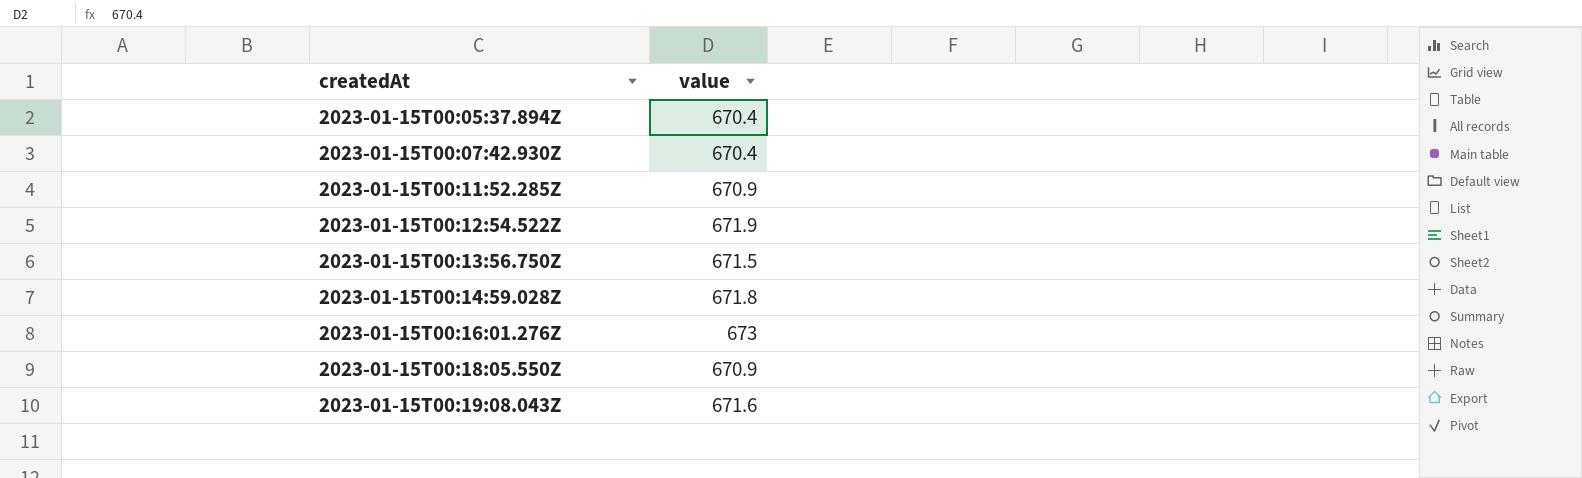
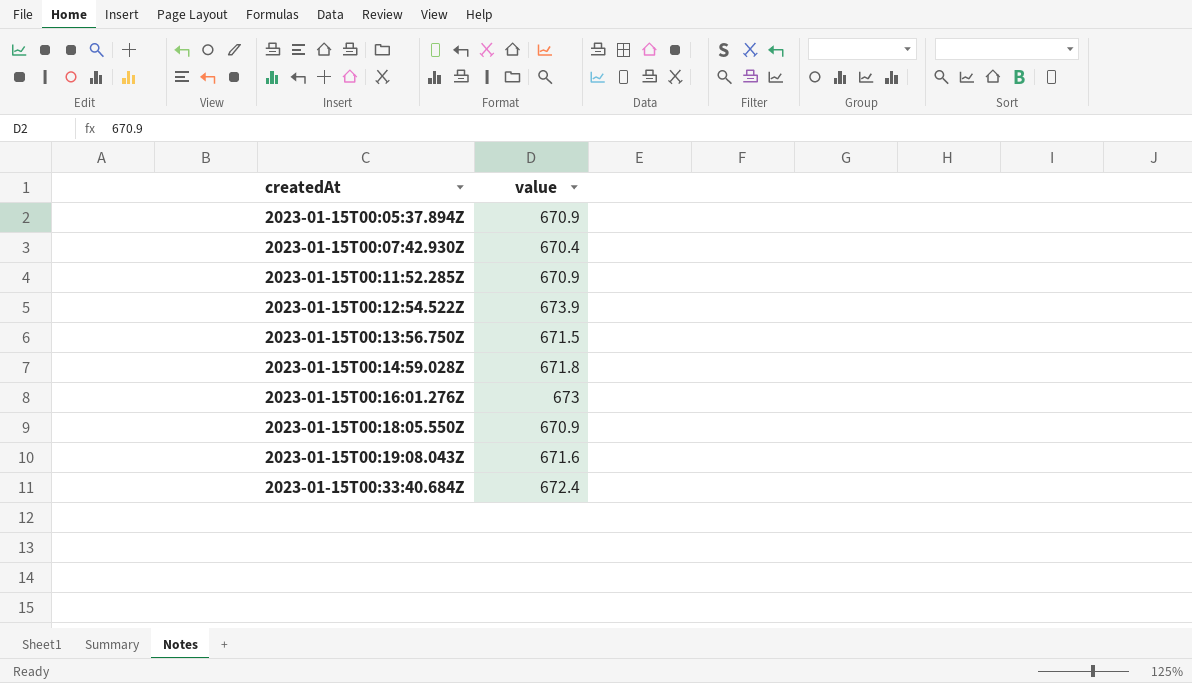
2023-01-15T00:05:37.894Z | value: 670.4 -> 670.9
2023-01-15T00:12:54.522Z | value: 671.9 -> 673.9
row 2023-01-15T00:33:40.684Z: none -> 672.4

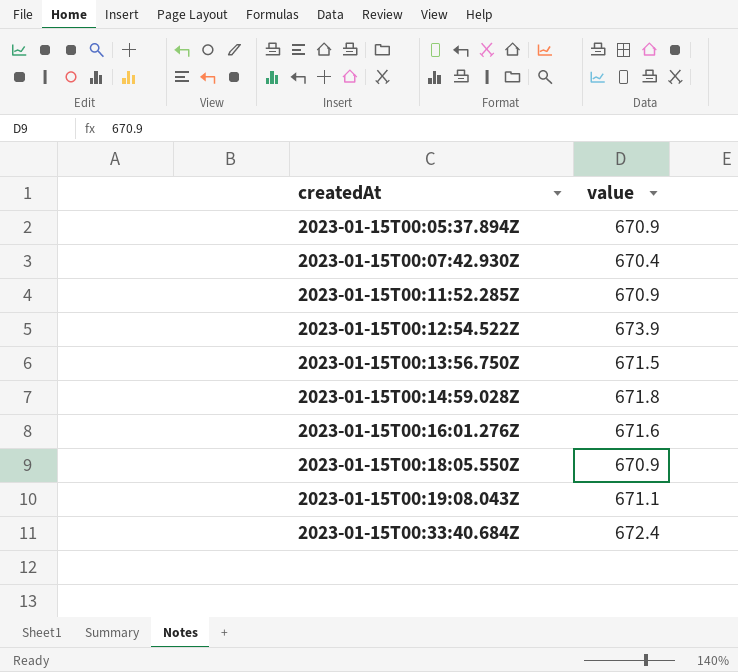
2023-01-15T00:16:01.276Z | value: 673 -> 671.6
2023-01-15T00:19:08.043Z | value: 671.6 -> 671.1

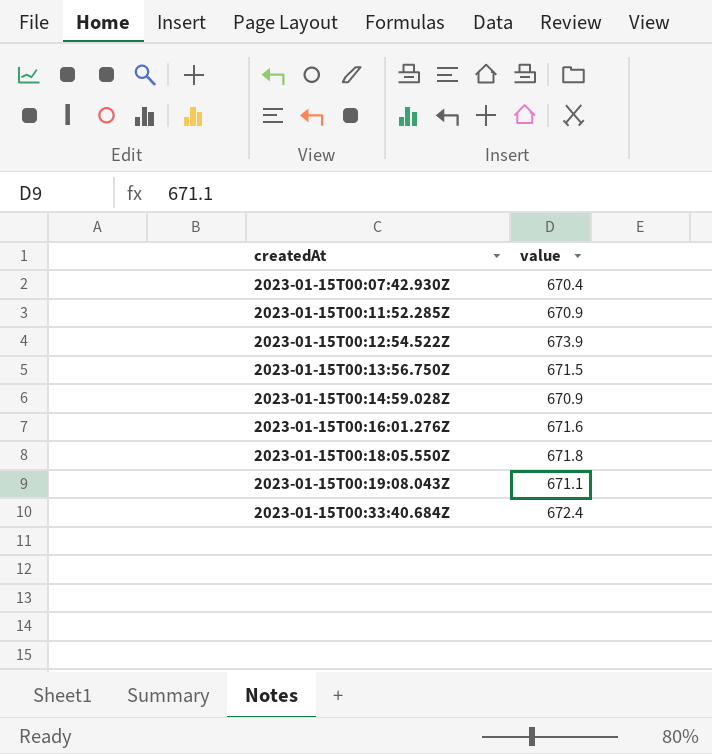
row 2023-01-15T00:05:37.894Z: 670.9 -> none
2023-01-15T00:14:59.028Z | value: 671.8 -> 670.9
2023-01-15T00:18:05.550Z | value: 670.9 -> 671.8

